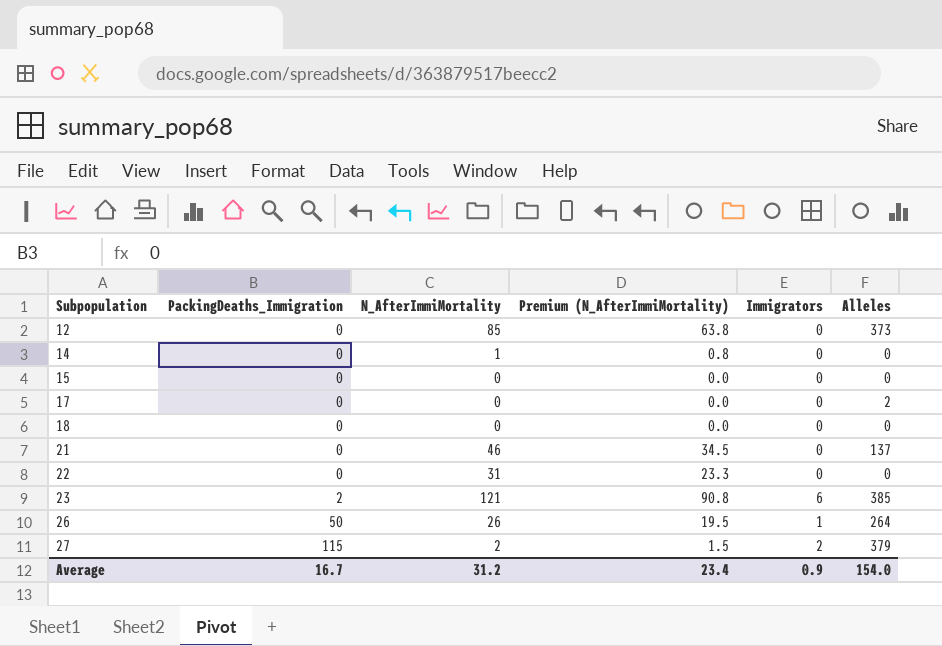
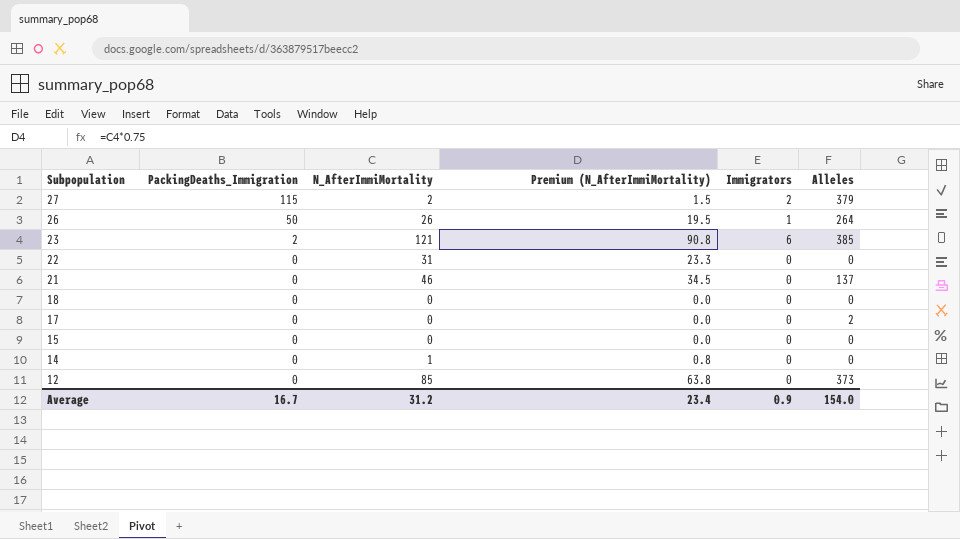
row order: Subpopulation ascending -> Subpopulation descending

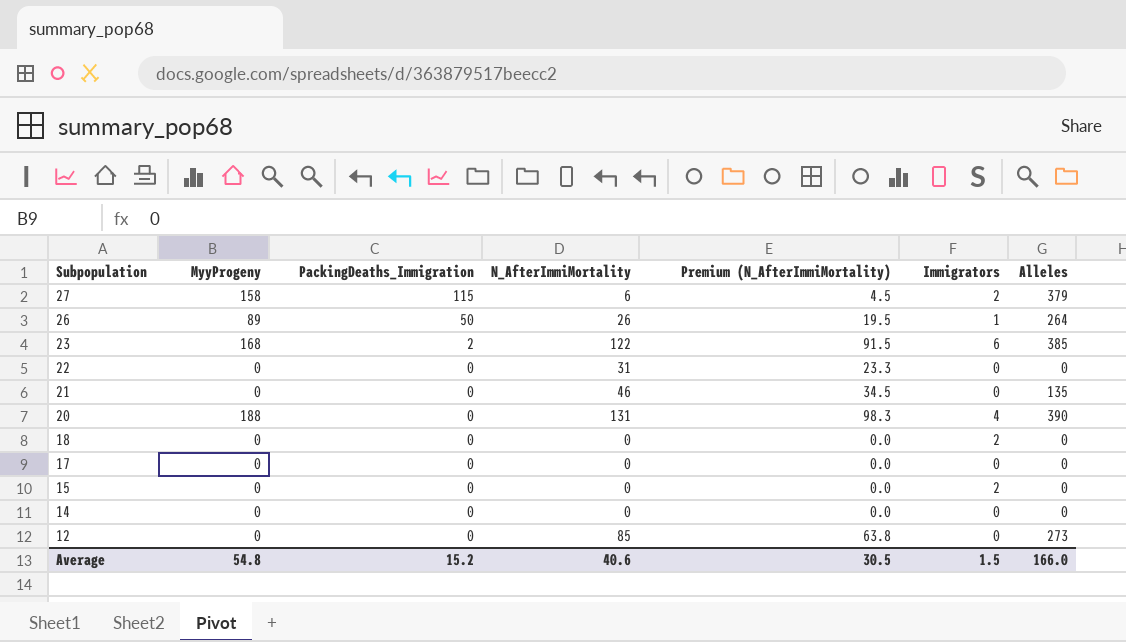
column MyyProgeny | position: none -> 2
27 | N_AfterImmiMortality: 2 -> 6
27 | Premium (N_AfterImmiMortality): 1.5 -> 4.5
23 | N_AfterImmiMortality: 121 -> 122
23 | Premium (N_AfterImmiMortality): 90.8 -> 91.5
21 | Alleles: 137 -> 135
row 20: none -> 188 | 0 | 131 | 98.3 | 4 | 390
18 | Immigrators: 0 -> 2
17 | Alleles: 2 -> 0
15 | Immigrators: 0 -> 2
14 | N_AfterImmiMortality: 1 -> 0
14 | Premium (N_AfterImmiMortality): 0.8 -> 0.0
12 | Alleles: 373 -> 273
Average | PackingDeaths_Immigration: 16.7 -> 15.2
Average | N_AfterImmiMortality: 31.2 -> 40.6
Average | Premium (N_AfterImmiMortality): 23.4 -> 30.5
Average | Immigrators: 0.9 -> 1.5
Average | Alleles: 154.0 -> 166.0

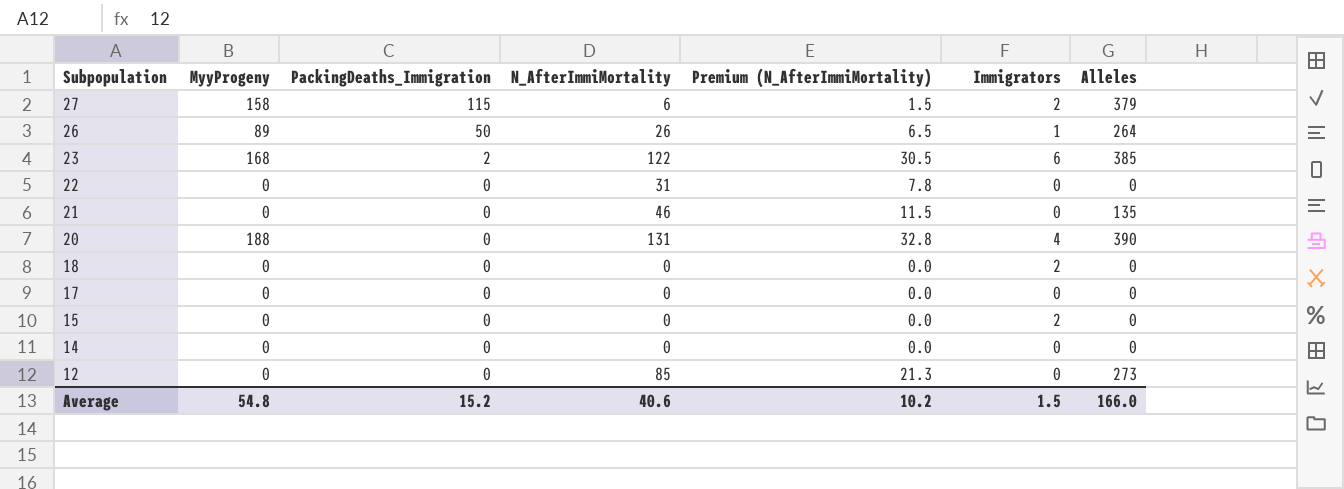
column Premium (N_AfterImmiMortality) | formula: [N_AfterImmiMortality] * 0.75 -> [N_AfterImmiMortality] * 0.25
Average | Premium (N_AfterImmiMortality): 30.5 -> 10.2

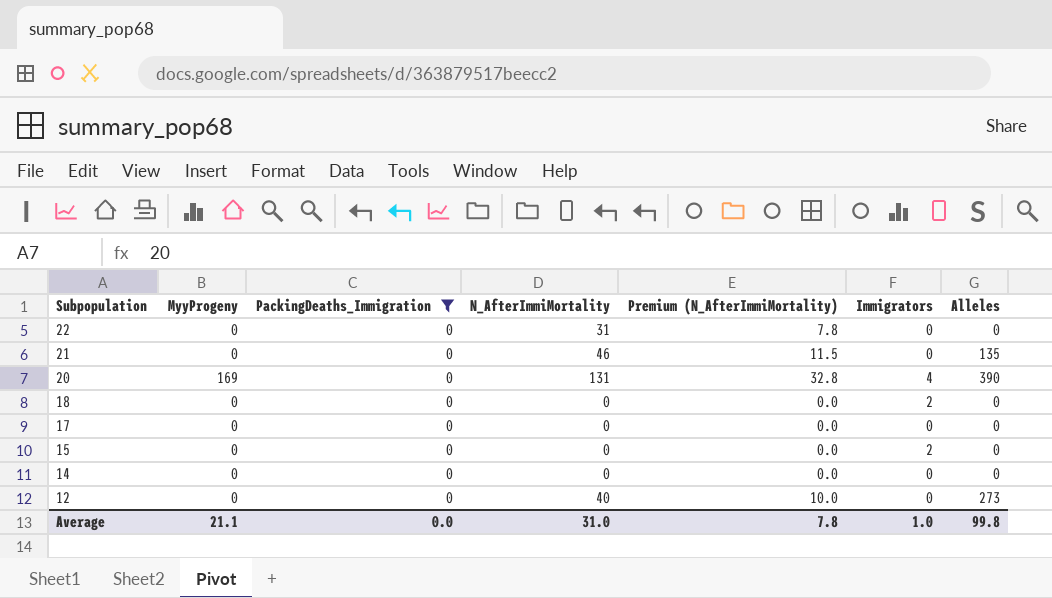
filter: none -> PackingDeaths_Immigration = 0
20 | MyyProgeny: 188 -> 169
12 | N_AfterImmiMortality: 85 -> 40
12 | Premium (N_AfterImmiMortality): 21.3 -> 10.0
Average | MyyProgeny: 54.8 -> 21.1
Average | PackingDeaths_Immigration: 15.2 -> 0.0
Average | N_AfterImmiMortality: 40.6 -> 31.0
Average | Premium (N_AfterImmiMortality): 10.2 -> 7.8
Average | Immigrators: 1.5 -> 1.0
Average | Alleles: 166.0 -> 99.8

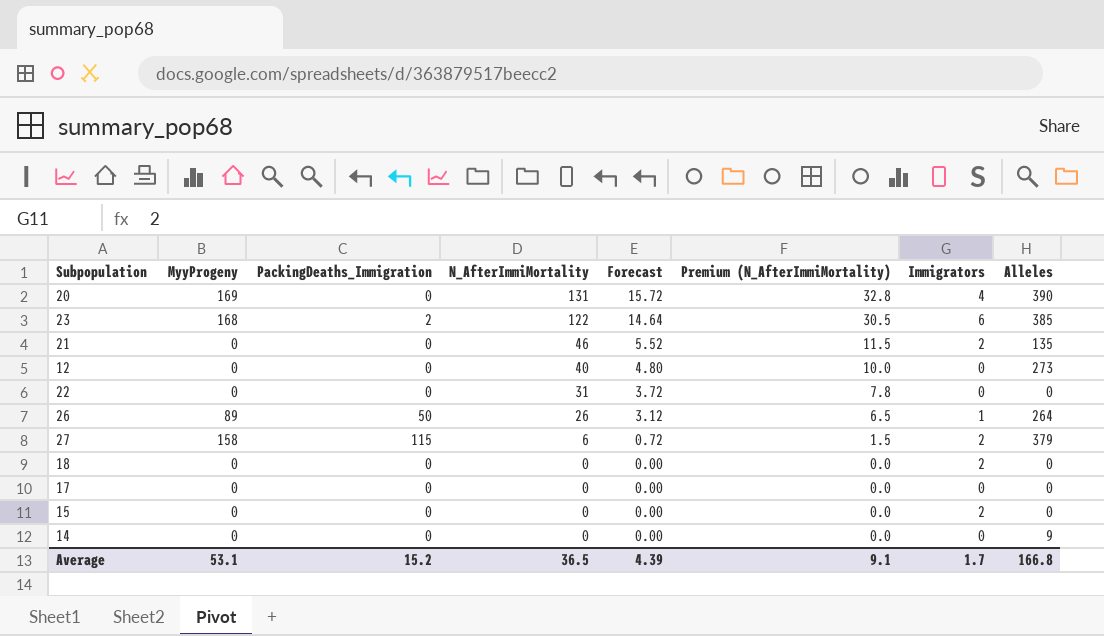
filter: PackingDeaths_Immigration = 0 -> none
row order: Subpopulation descending -> N_AfterImmiMortality descending
column Forecast | formula: none -> [N_AfterImmiMortality] * 0.12
21 | Immigrators: 0 -> 2
14 | Alleles: 0 -> 9
Average | MyyProgeny: 21.1 -> 53.1
Average | PackingDeaths_Immigration: 0.0 -> 15.2
Average | N_AfterImmiMortality: 31.0 -> 36.5
Average | Premium (N_AfterImmiMortality): 7.8 -> 9.1
Average | Immigrators: 1.0 -> 1.7
Average | Alleles: 99.8 -> 166.8

